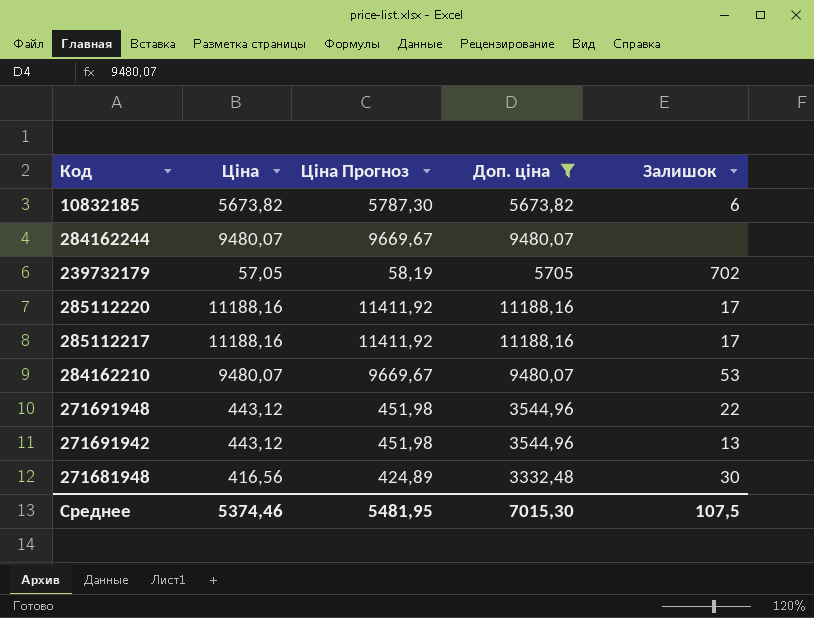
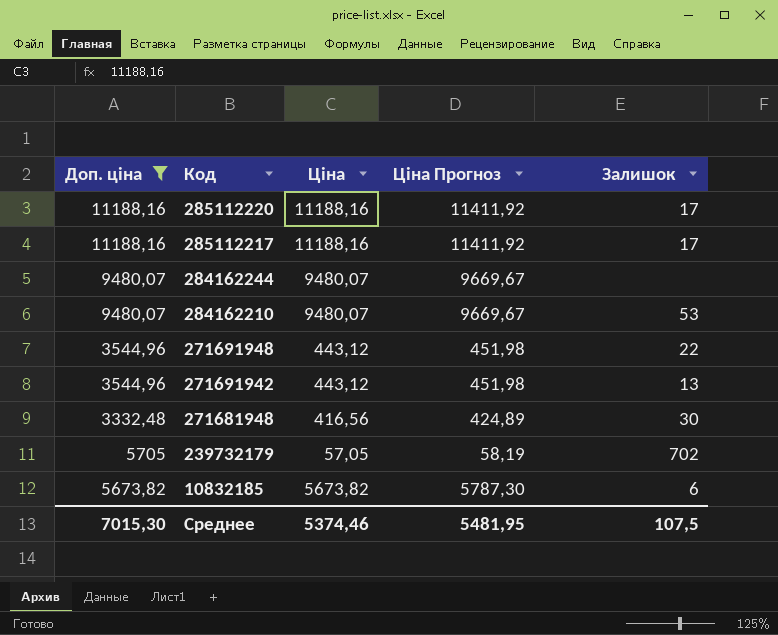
row order: none -> Код descending
column Доп. ціна | position: 4 -> 1

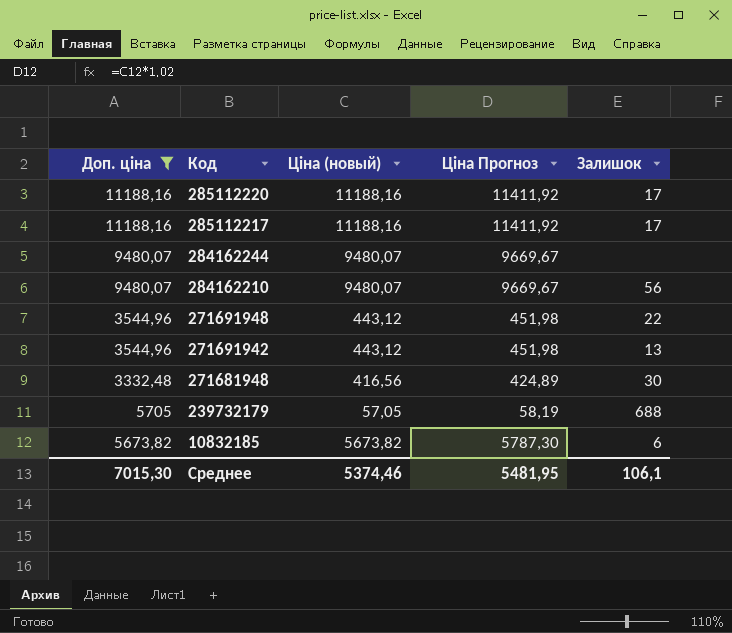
column name: Ціна -> Ціна (новый)
284162210 | Залишок: 53 -> 56
239732179 | Залишок: 702 -> 688
Среднее | Залишок: 107,5 -> 106,1

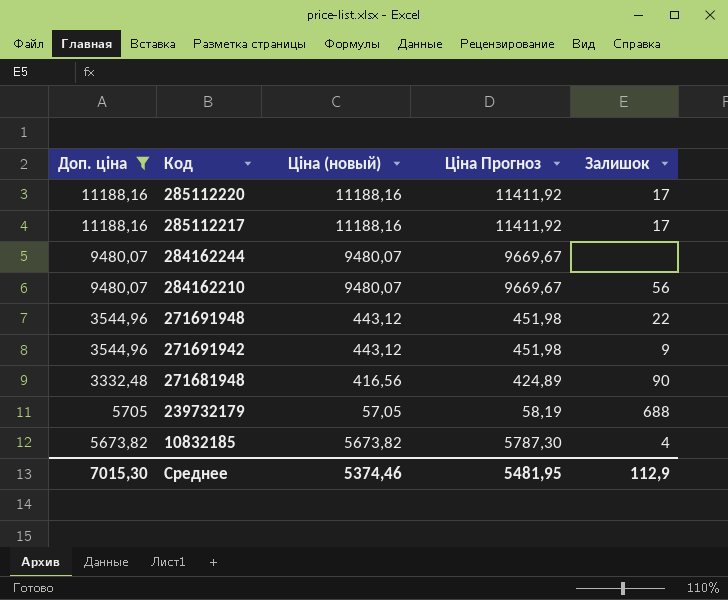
271691942 | Залишок: 13 -> 9
271681948 | Залишок: 30 -> 90
10832185 | Залишок: 6 -> 4
Среднее | Залишок: 106,1 -> 112,9

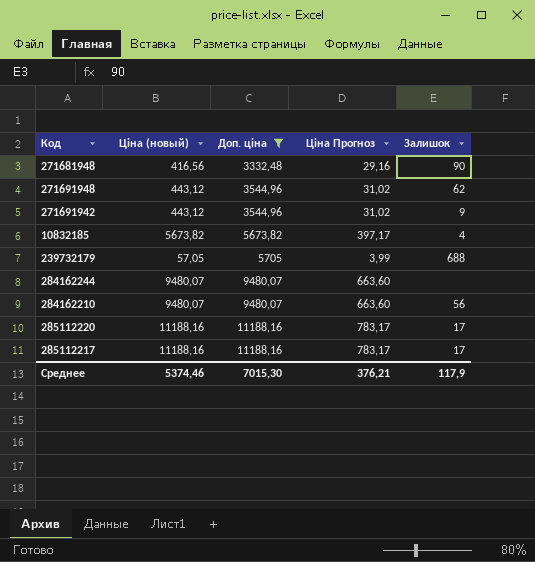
row order: Код descending -> Доп. ціна ascending
column Доп. ціна | position: 1 -> 3
column Ціна Прогноз | formula: [Ціна (новый)] * 1,02 -> [Ціна (новый)] * 0,07
271691948 | Залишок: 22 -> 62
Среднее | Ціна Прогноз: 5481,95 -> 376,21
Среднее | Залишок: 112,9 -> 117,9

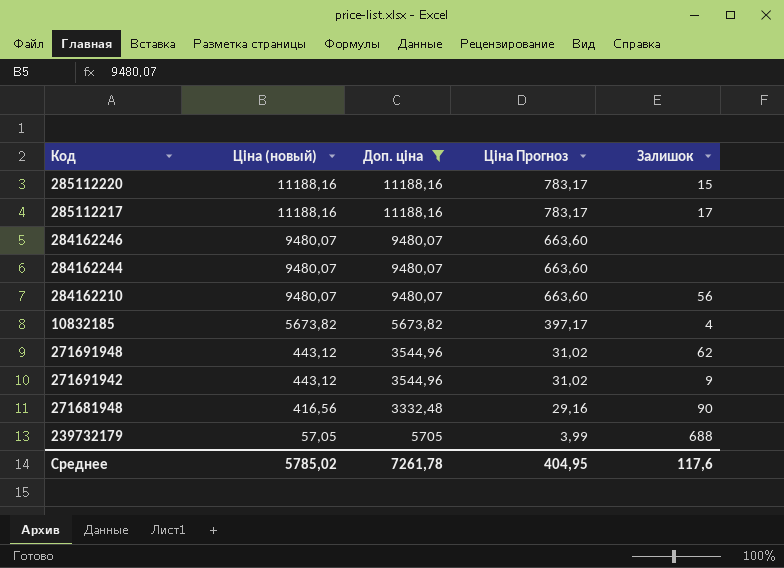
row order: Доп. ціна ascending -> Ціна (новый) descending
285112220 | Залишок: 17 -> 15
row 284162246: none -> 9480,07 | 9480,07 | 663,60 | none
Среднее | Ціна (новый): 5374,46 -> 5785,02
Среднее | Доп. ціна: 7015,30 -> 7261,78
Среднее | Ціна Прогноз: 376,21 -> 404,95
Среднее | Залишок: 117,9 -> 117,6

